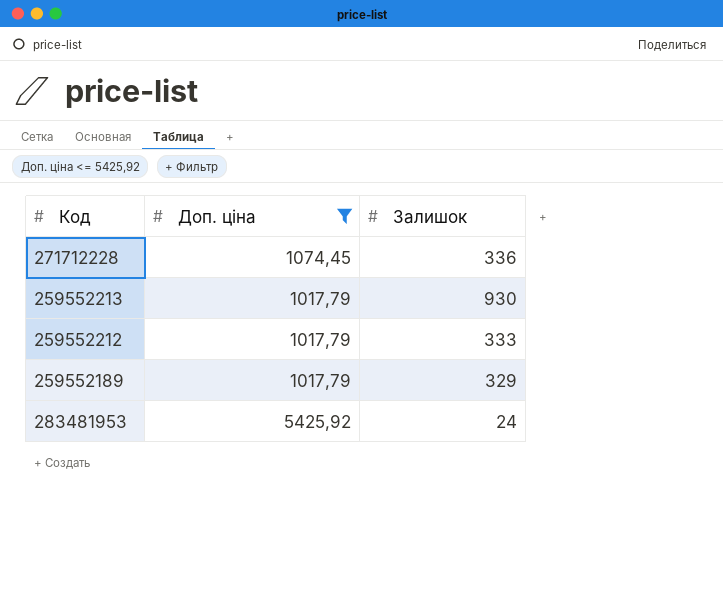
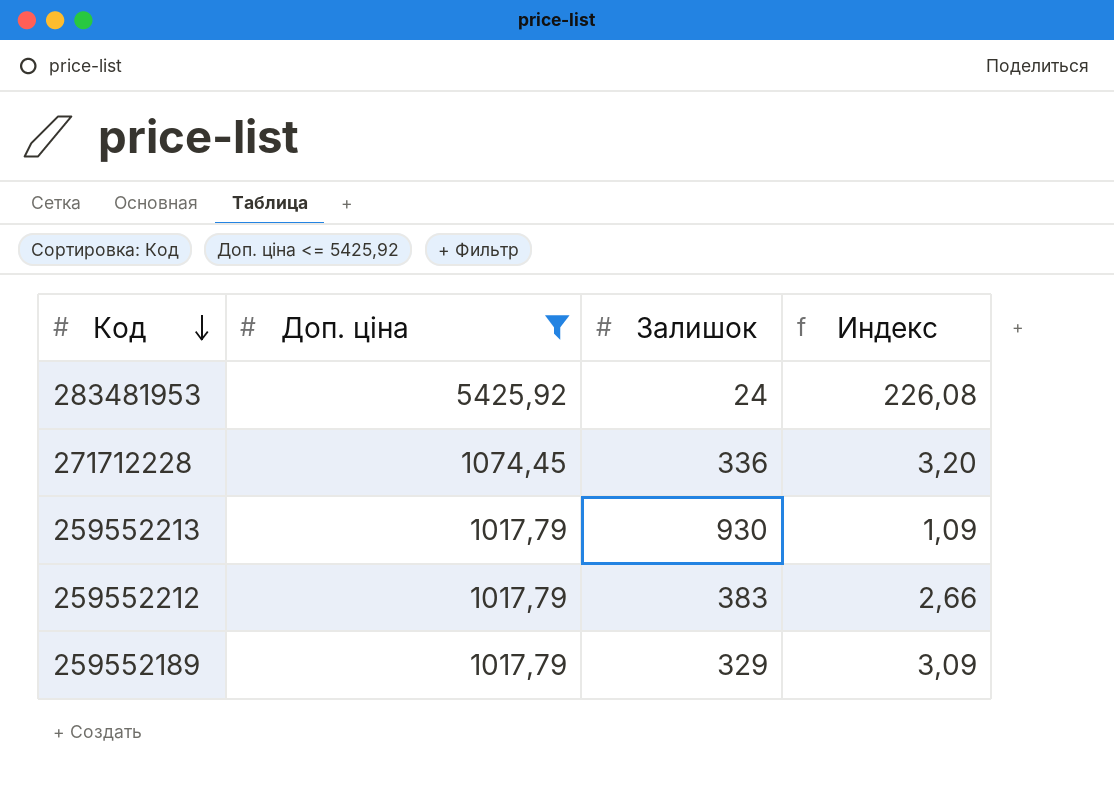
row order: none -> Код descending
column Индекс | formula: none -> [Доп. ціна] / [Залишок]
259552212 | Залишок: 333 -> 383

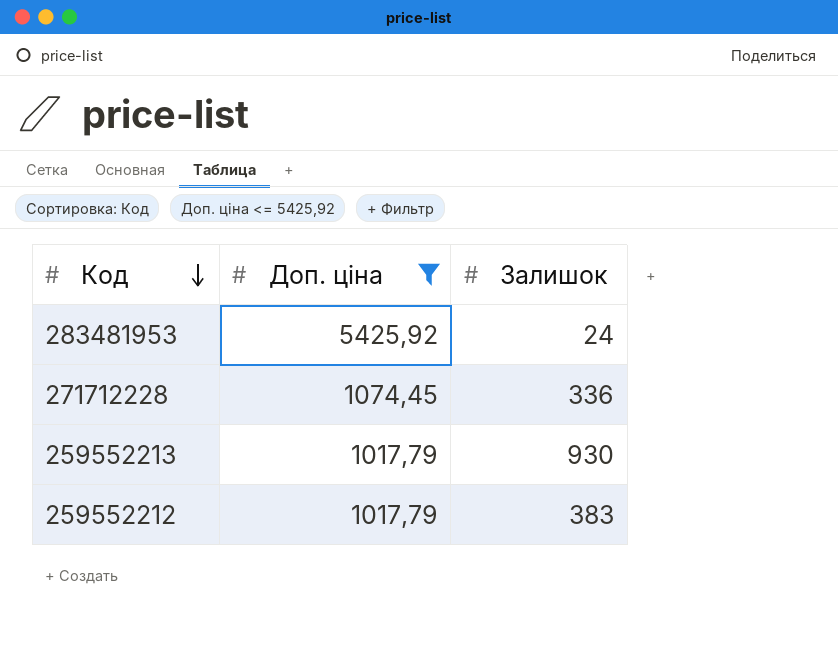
column Индекс | formula: [Доп. ціна] / [Залишок] -> none
row 259552189: 1017,79 | 329 | 3,09 -> none

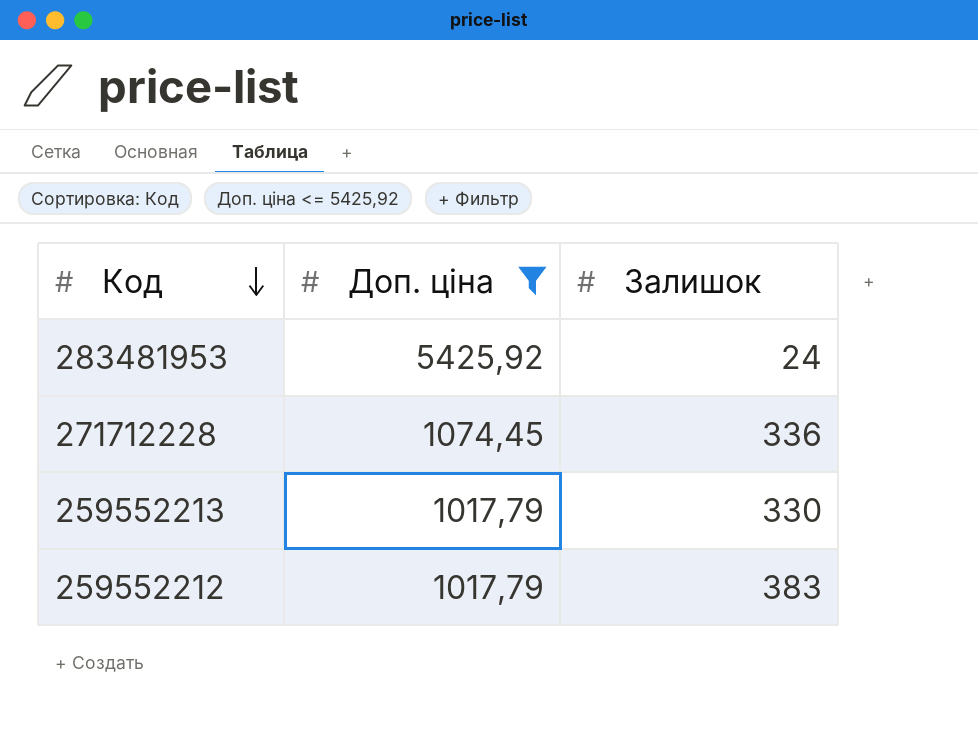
259552213 | Залишок: 930 -> 330

